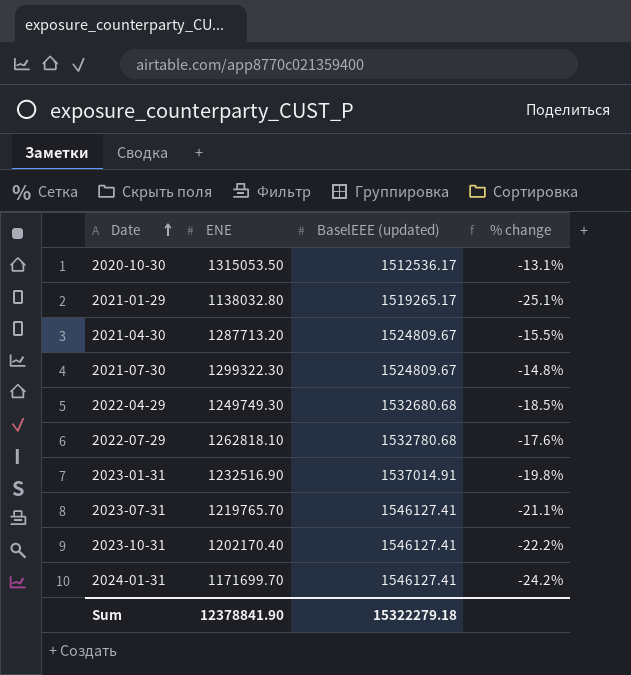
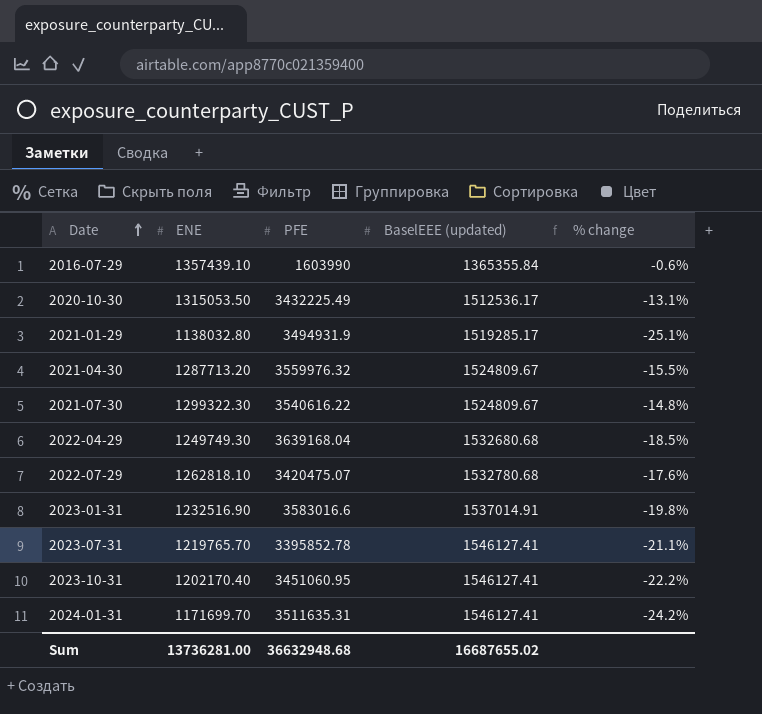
column PFE | position: none -> 3
row 2016-07-29: none -> 1357439.10 | 1603990 | 1365355.84 | -0.6%
2021-01-29 | BaselEEE (updated): 1519265.17 -> 1519285.17
Sum | ENE: 12378841.90 -> 13736281.00
Sum | BaselEEE (updated): 15322279.18 -> 16687655.02

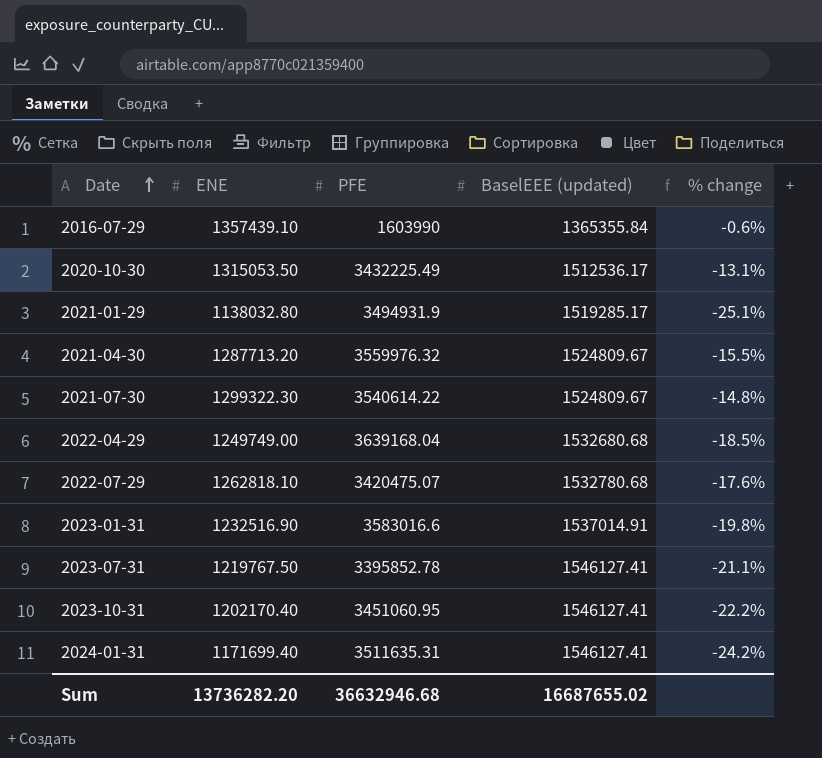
2021-07-30 | PFE: 3540616.22 -> 3540614.22
2022-04-29 | ENE: 1249749.30 -> 1249749.00
2023-07-31 | ENE: 1219765.70 -> 1219767.50
2024-01-31 | ENE: 1171699.70 -> 1171699.40
Sum | ENE: 13736281.00 -> 13736282.20
Sum | PFE: 36632948.68 -> 36632946.68

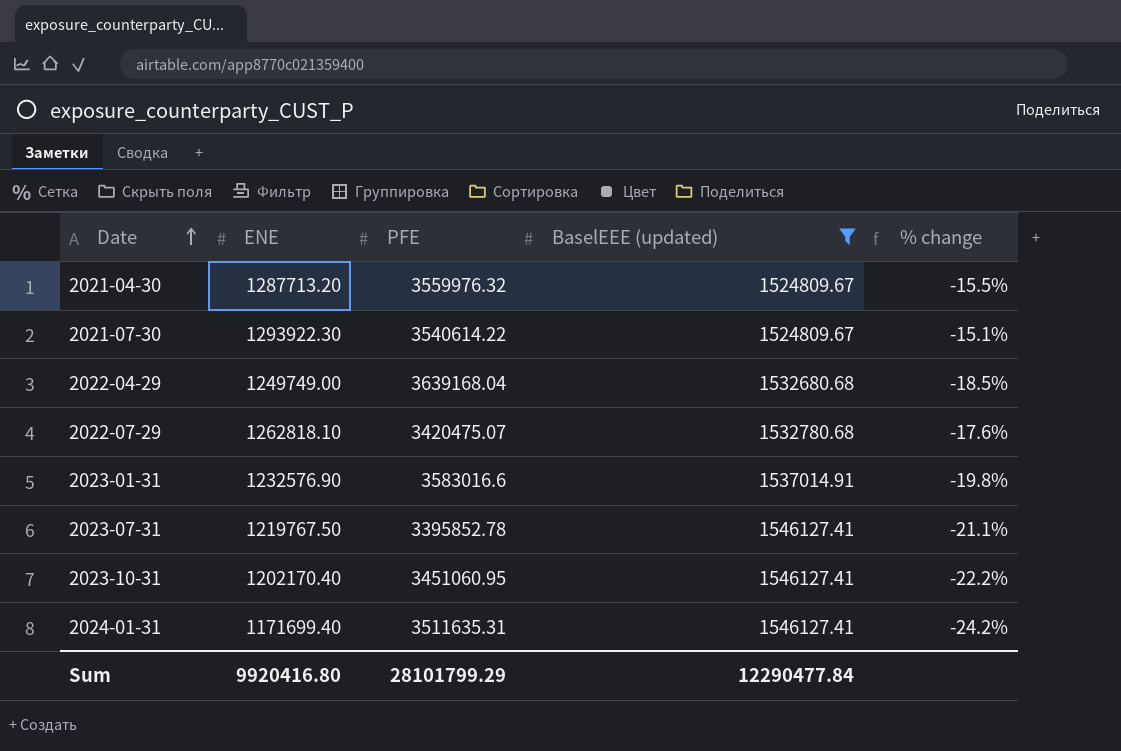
filter: none -> BaselEEE (updated) >= 1524809.67
2021-07-30 | ENE: 1299322.30 -> 1293922.30
2021-07-30 | % change: -14.8% -> -15.1%
2023-01-31 | ENE: 1232516.90 -> 1232576.90
Sum | ENE: 13736282.20 -> 9920416.80
Sum | PFE: 36632946.68 -> 28101799.29
Sum | BaselEEE (updated): 16687655.02 -> 12290477.84

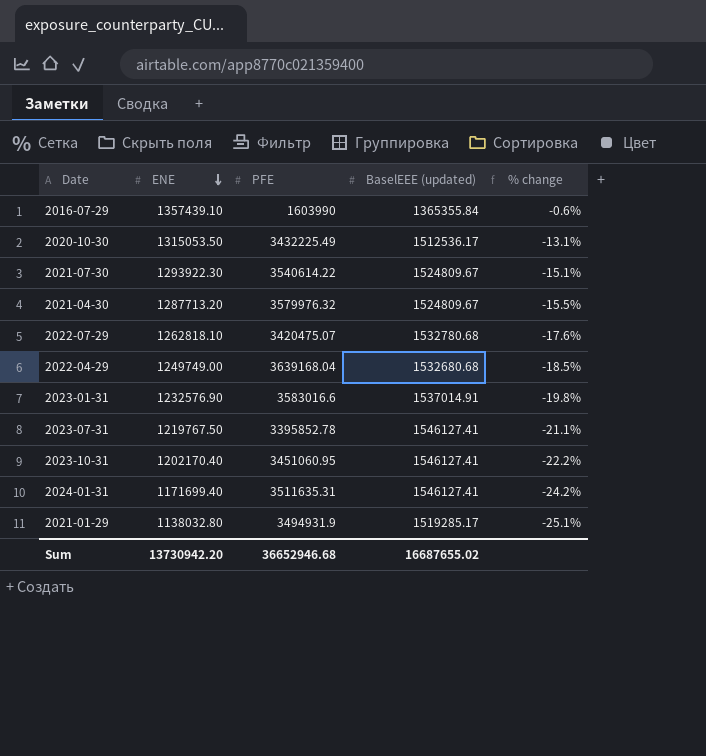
filter: BaselEEE (updated) >= 1524809.67 -> none
row order: Date ascending -> ENE descending
2021-04-30 | PFE: 3559976.32 -> 3579976.32
Sum | ENE: 9920416.80 -> 13730942.20
Sum | PFE: 28101799.29 -> 36652946.68
Sum | BaselEEE (updated): 12290477.84 -> 16687655.02

